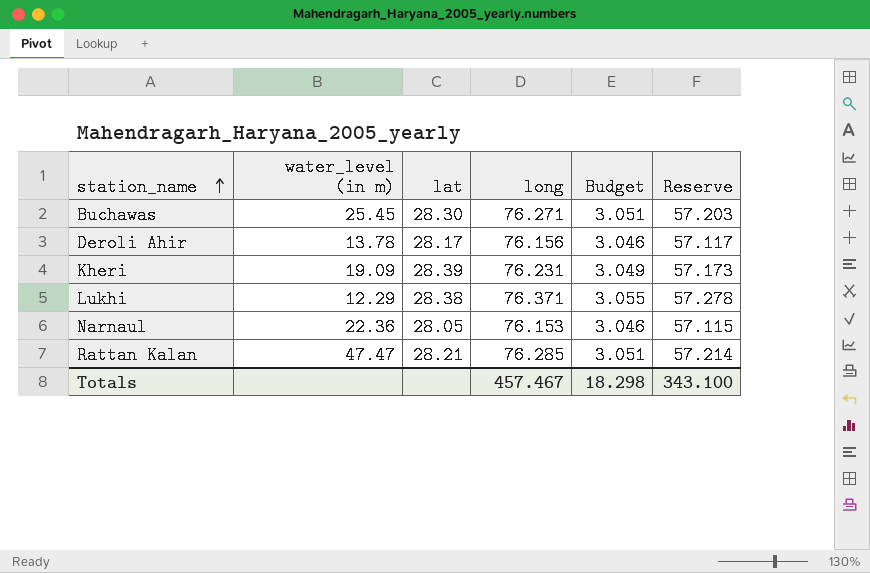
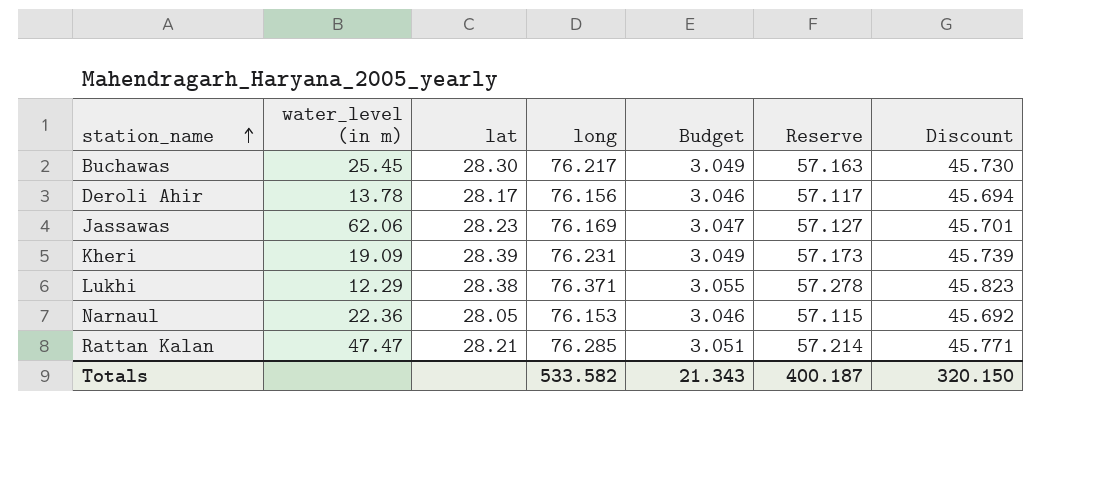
column Discount | formula: none -> [long] * 0.6
Buchawas | long: 76.271 -> 76.217
Buchawas | Budget: 3.051 -> 3.049
Buchawas | Reserve: 57.203 -> 57.163
row Jassawas: none -> 62.06 | 28.23 | 76.169 | 3.047 | 57.127 | 45.701
Totals | long: 457.467 -> 533.582
Totals | Budget: 18.298 -> 21.343
Totals | Reserve: 343.100 -> 400.187

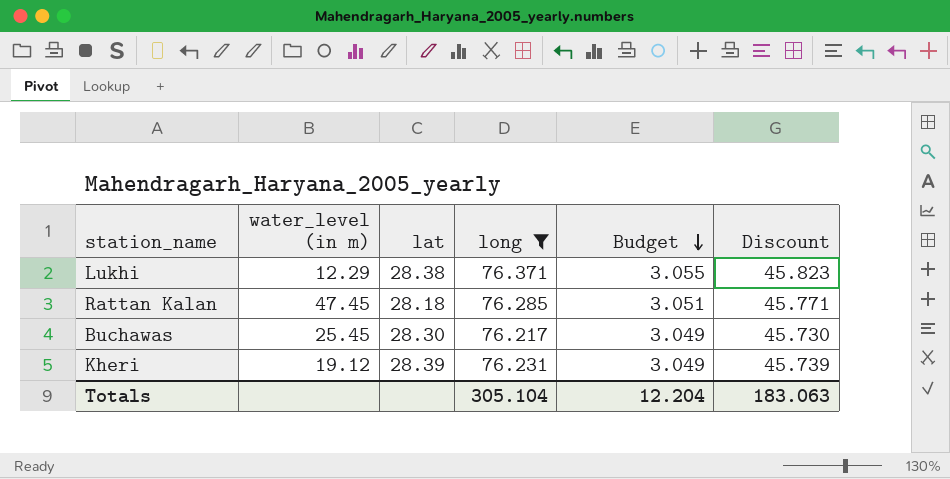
filter: none -> long >= 76.217
row order: station_name ascending -> Budget descending
column Reserve | formula: [long] * 0.75 -> none
Rattan Kalan | water_level (in m): 47.47 -> 47.45
Rattan Kalan | lat: 28.21 -> 28.18
Kheri | water_level (in m): 19.09 -> 19.12
Totals | long: 533.582 -> 305.104
Totals | Budget: 21.343 -> 12.204
Totals | Discount: 320.150 -> 183.063

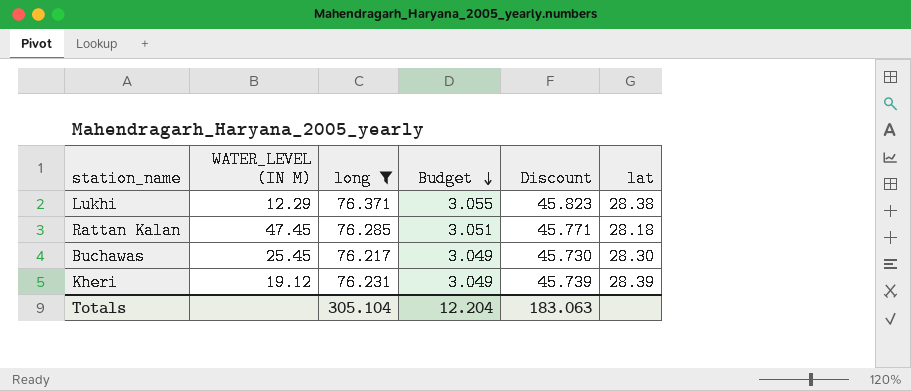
column name: water_level (in m) -> WATER_LEVEL (IN M)
column lat | position: 3 -> 6

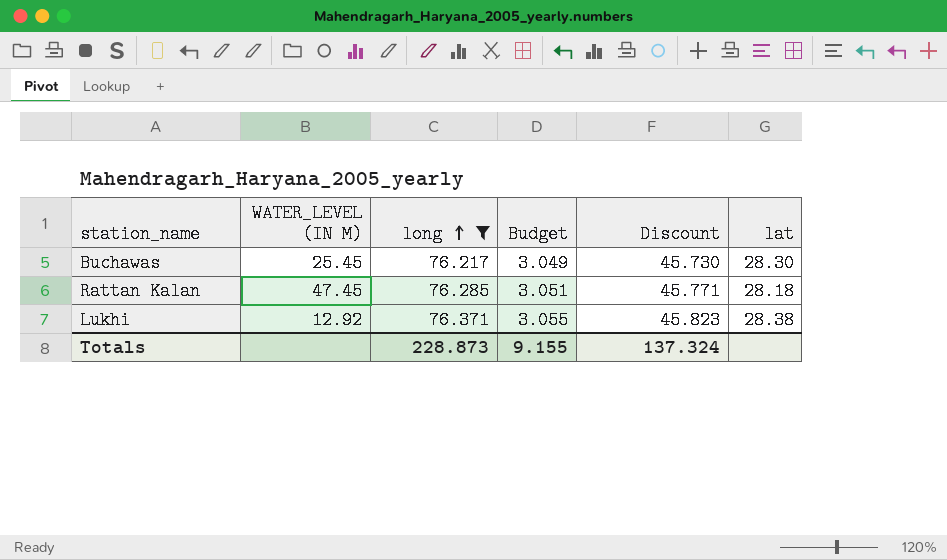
row order: Budget descending -> long ascending
row Kheri: 19.12 | 76.231 | 3.049 | 45.739 | 28.39 -> none
Lukhi | WATER_LEVEL (IN M): 12.29 -> 12.92
Totals | long: 305.104 -> 228.873
Totals | Budget: 12.204 -> 9.155
Totals | Discount: 183.063 -> 137.324

